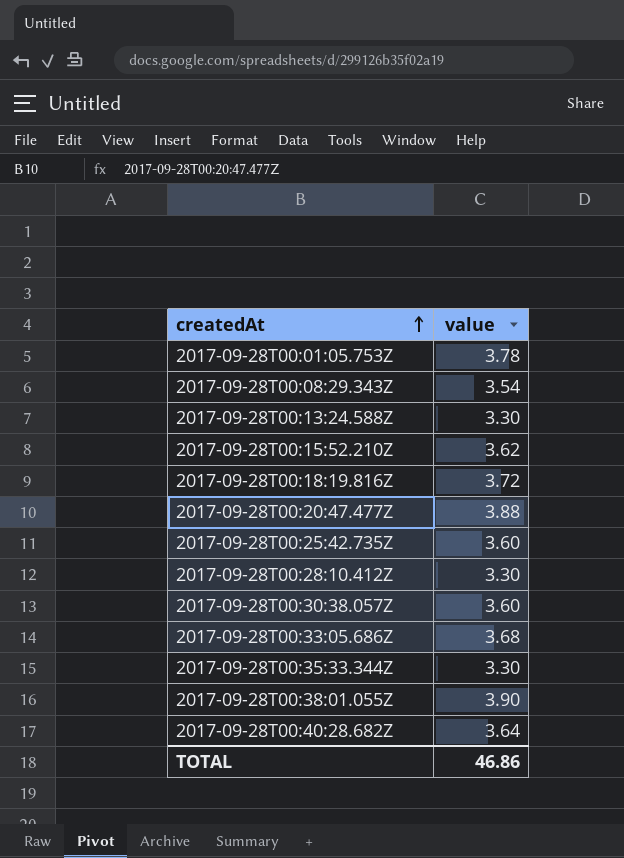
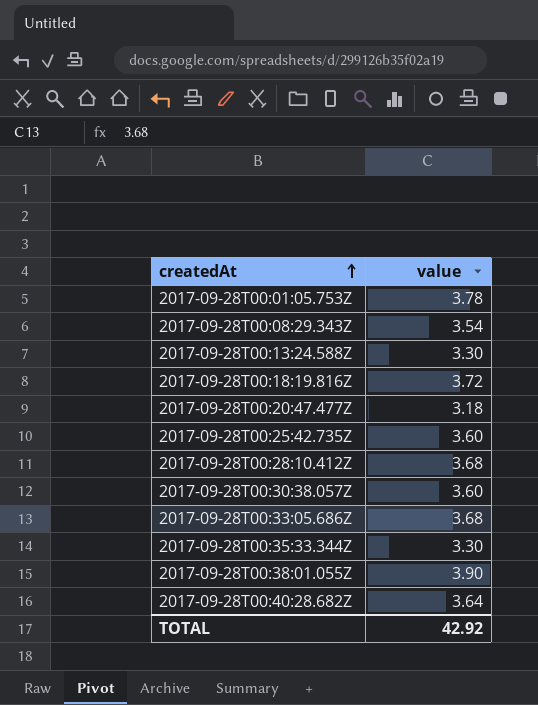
row 2017-09-28T00:15:52.210Z: 3.62 -> none
2017-09-28T00:20:47.477Z | value: 3.88 -> 3.18
2017-09-28T00:28:10.412Z | value: 3.30 -> 3.68
TOTAL | value: 46.86 -> 42.92

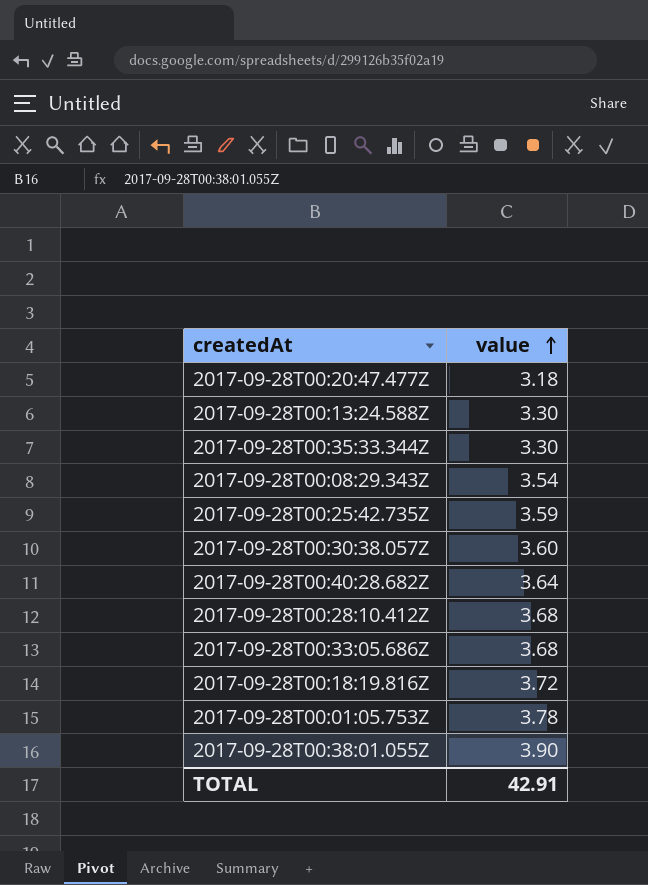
row order: createdAt ascending -> value ascending
2017-09-28T00:25:42.735Z | value: 3.60 -> 3.59
TOTAL | value: 42.92 -> 42.91

